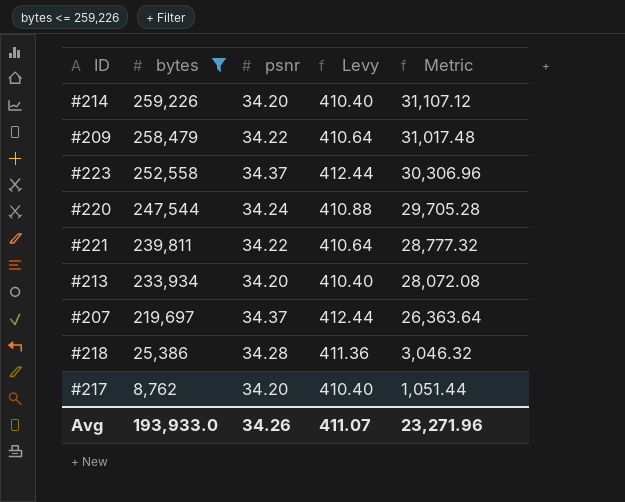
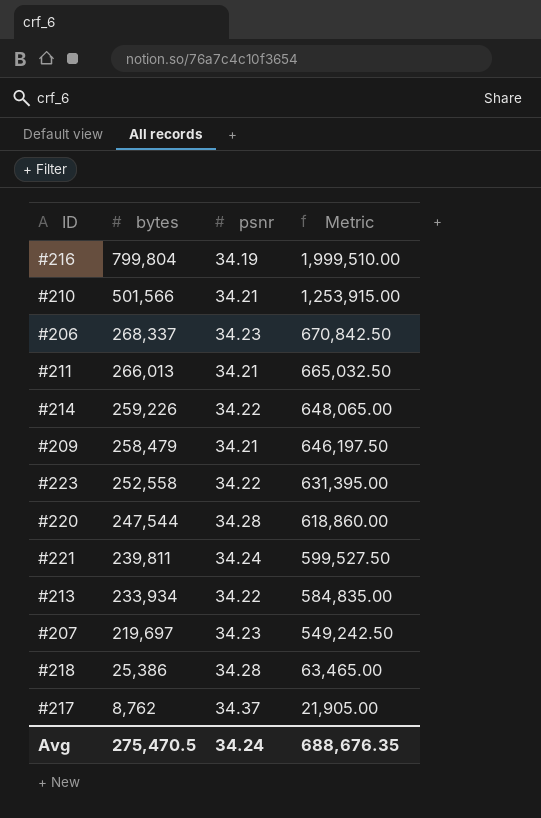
filter: bytes <= 259,226 -> none
column Levy | formula: [psnr] * 12 -> none
column Metric | formula: [bytes] * 0.12 -> [bytes] * 2.5
#214 | psnr: 34.20 -> 34.22
#209 | psnr: 34.22 -> 34.21
#223 | psnr: 34.37 -> 34.22
#220 | psnr: 34.24 -> 34.28
#221 | psnr: 34.22 -> 34.24
#213 | psnr: 34.20 -> 34.22
#207 | psnr: 34.37 -> 34.23
#217 | psnr: 34.20 -> 34.37
Avg | bytes: 193,933.0 -> 275,470.5
Avg | psnr: 34.26 -> 34.24
Avg | Metric: 23,271.96 -> 688,676.35

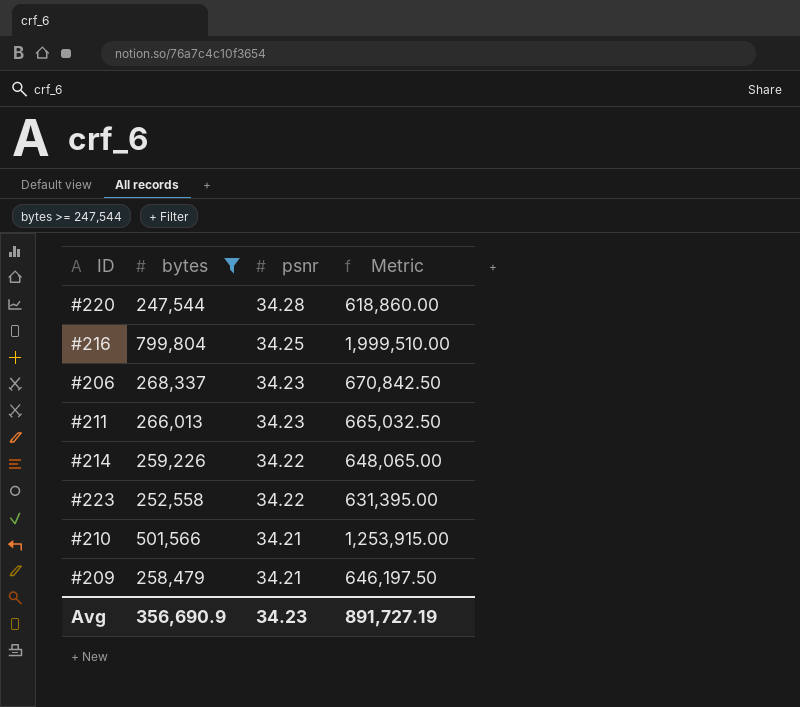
filter: none -> bytes >= 247,544
row order: bytes descending -> psnr descending
#216 | psnr: 34.19 -> 34.25
#211 | psnr: 34.21 -> 34.23
Avg | bytes: 275,470.5 -> 356,690.9
Avg | psnr: 34.24 -> 34.23
Avg | Metric: 688,676.35 -> 891,727.19

